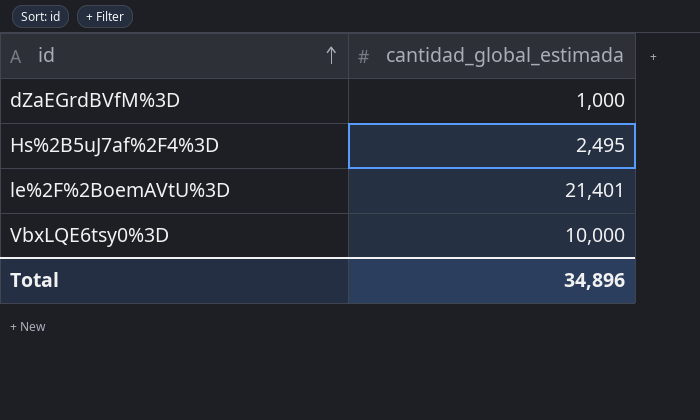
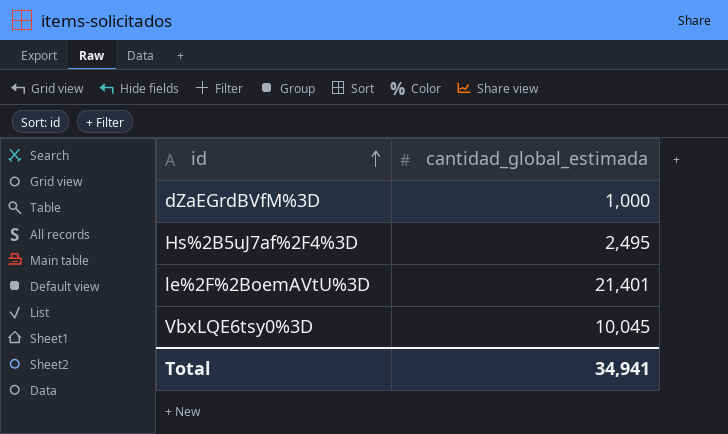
VbxLQE6tsy0%3D | cantidad_global_estimada: 10,000 -> 10,045
Total | cantidad_global_estimada: 34,896 -> 34,941

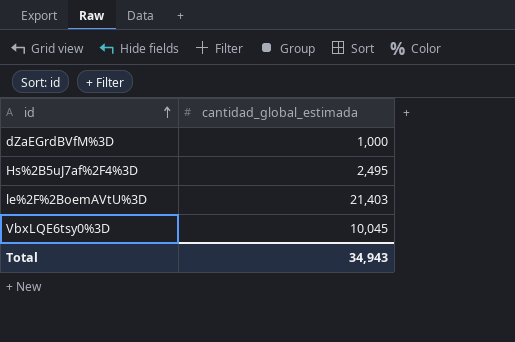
le%2F%2BoemAVtU%3D | cantidad_global_estimada: 21,401 -> 21,403
Total | cantidad_global_estimada: 34,941 -> 34,943

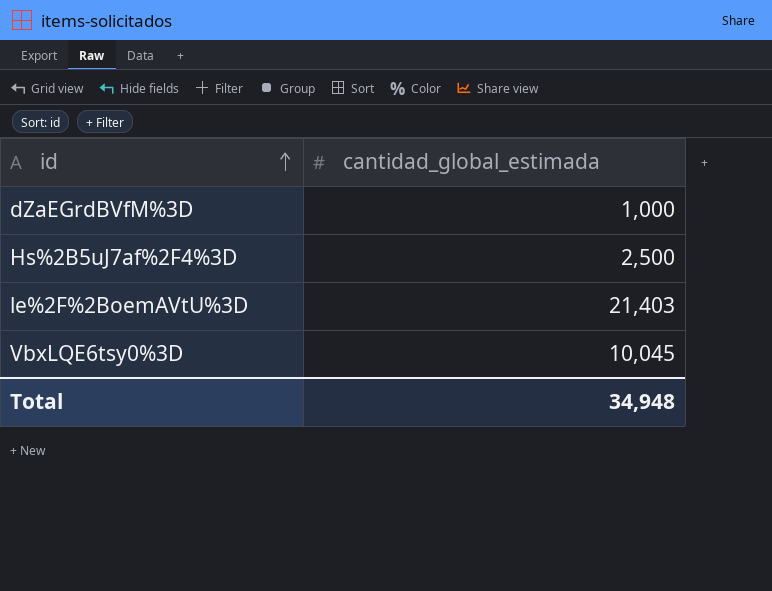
Hs%2B5uJ7af%2F4%3D | cantidad_global_estimada: 2,495 -> 2,500
Total | cantidad_global_estimada: 34,943 -> 34,948

